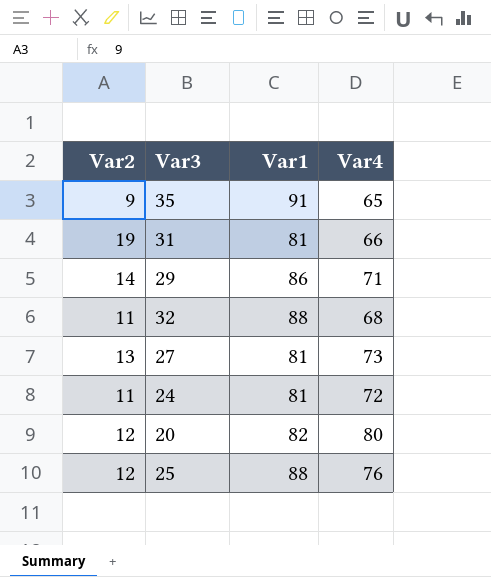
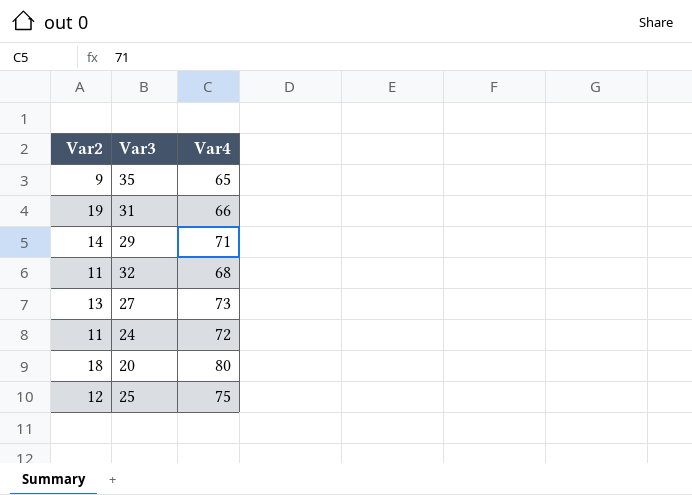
column Var1 | position: 3 -> none
20 | Var2: 12 -> 18
25 | Var4: 76 -> 75

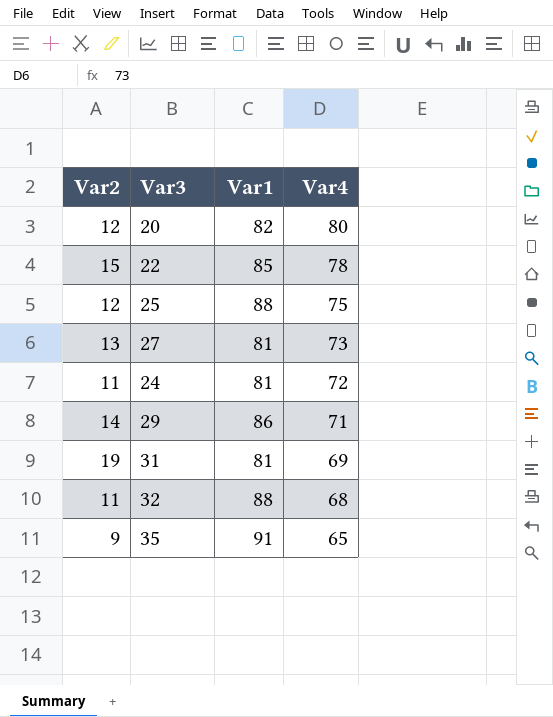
row order: none -> Var4 descending
column Var1 | position: none -> 3
20 | Var2: 18 -> 12
row 22: none -> 15 | 85 | 78
31 | Var4: 66 -> 69

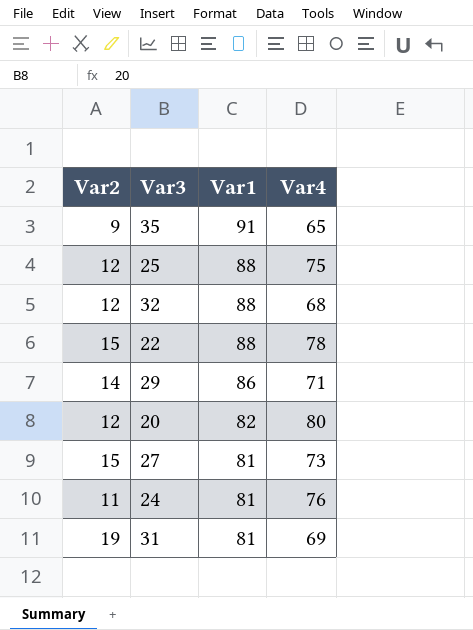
row order: Var4 descending -> Var1 descending
32 | Var2: 11 -> 12
22 | Var1: 85 -> 88
27 | Var2: 13 -> 15
24 | Var4: 72 -> 76

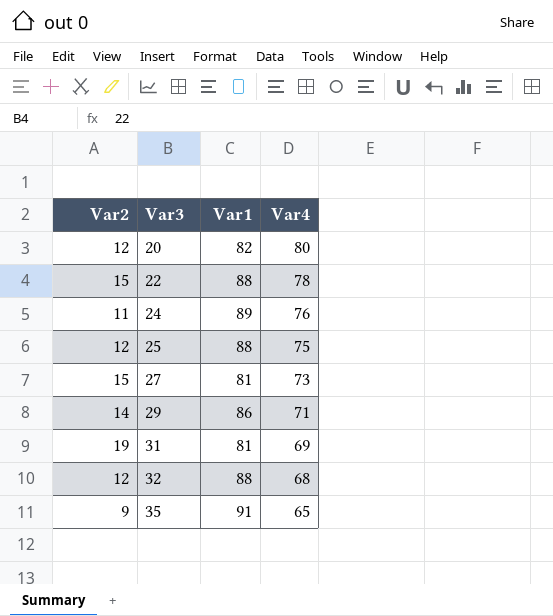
row order: Var1 descending -> Var3 ascending
24 | Var1: 81 -> 89

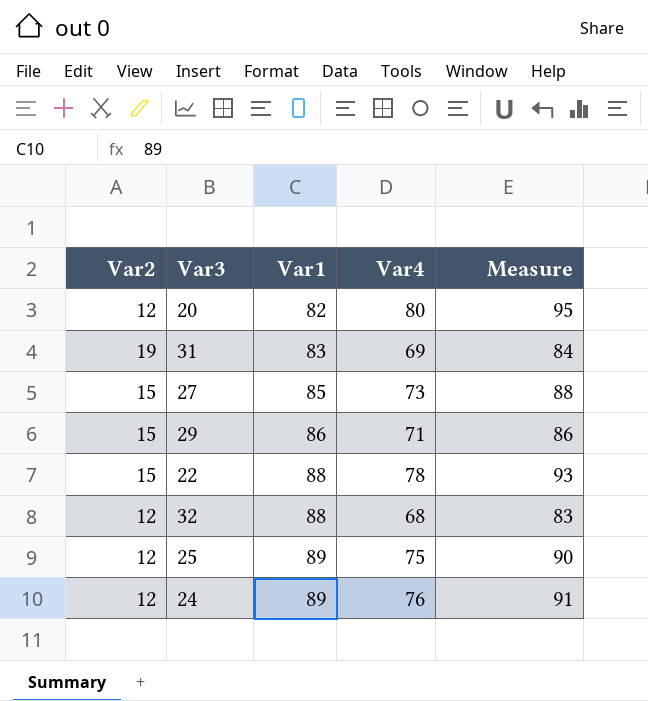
row order: Var3 ascending -> Var1 ascending
column Measure | formula: none -> [Var4] + 15
row 35: 9 | 91 | 65 -> none
31 | Var1: 81 -> 83
27 | Var1: 81 -> 85
29 | Var2: 14 -> 15
25 | Var1: 88 -> 89
24 | Var2: 11 -> 12

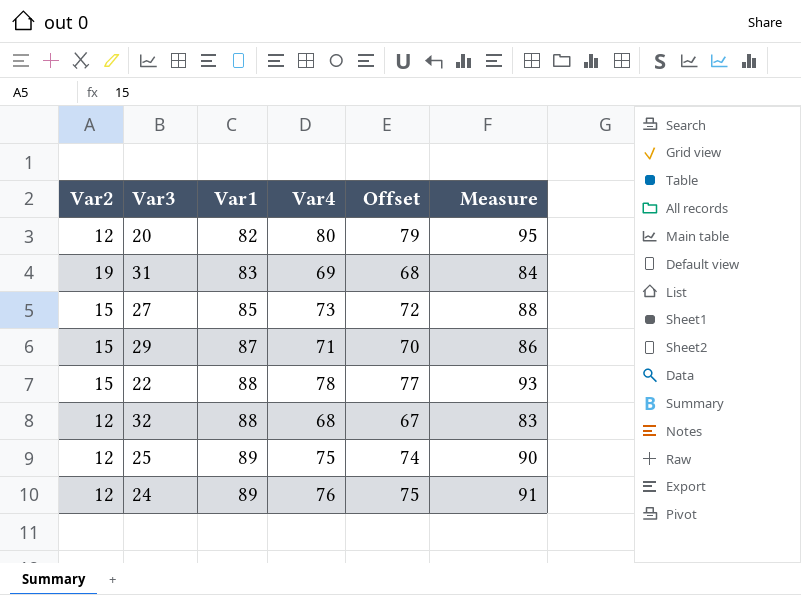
column Offset | formula: none -> [Var4] - 1
29 | Var1: 86 -> 87

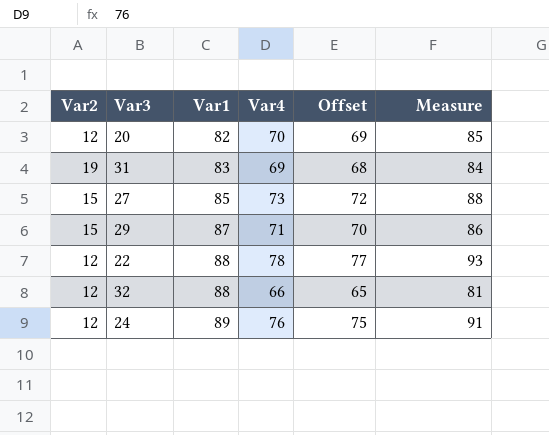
row 25: 12 | 89 | 75 | 74 | 90 -> none
20 | Var4: 80 -> 70
20 | Offset: 79 -> 69
20 | Measure: 95 -> 85
22 | Var2: 15 -> 12
32 | Var4: 68 -> 66
32 | Offset: 67 -> 65
32 | Measure: 83 -> 81

